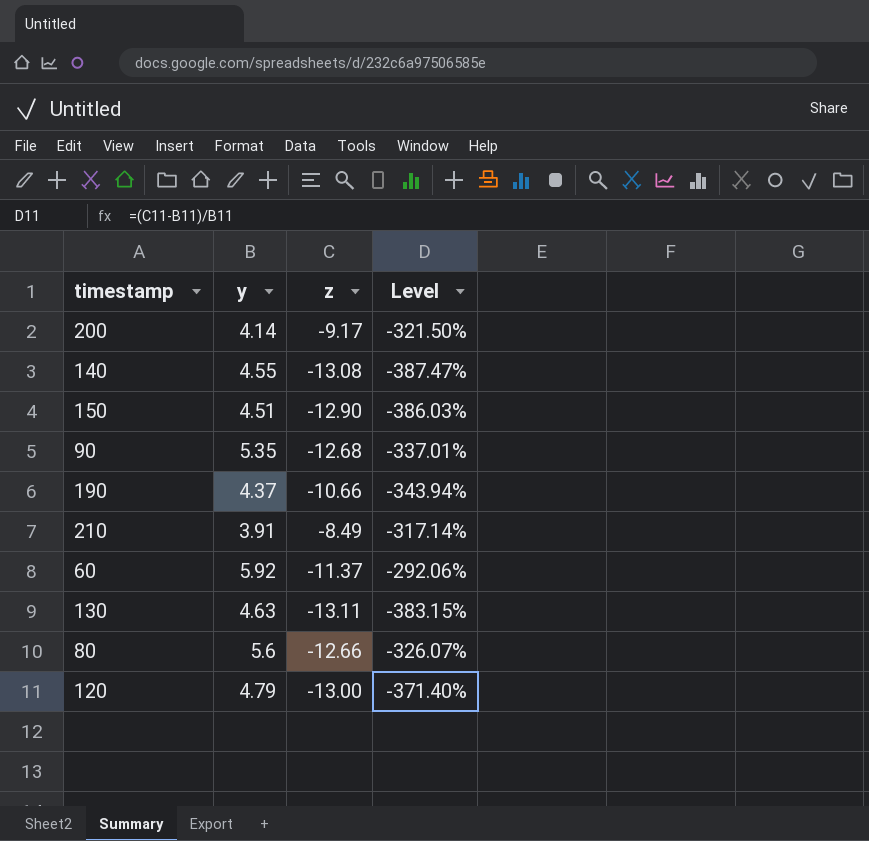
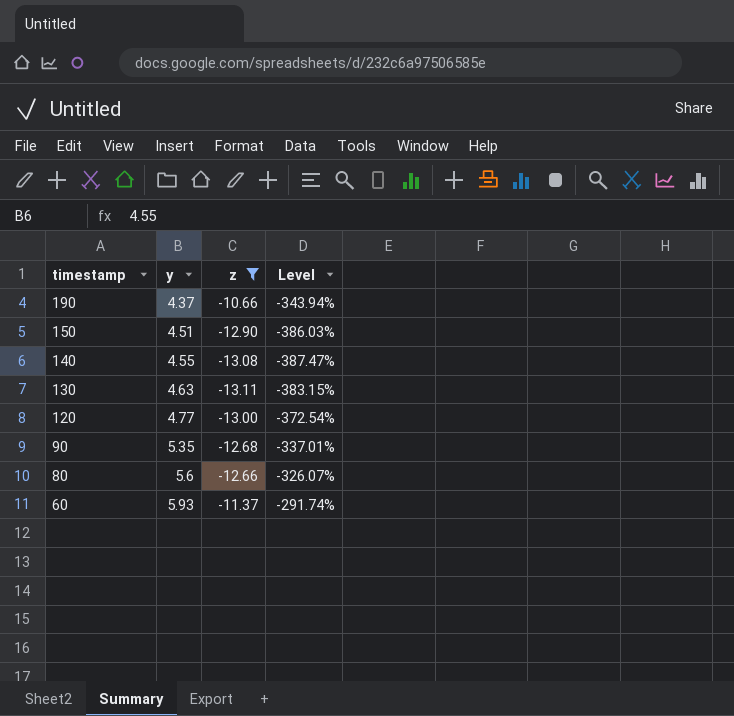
filter: none -> z <= -10.66
row order: none -> timestamp descending
120 | y: 4.79 -> 4.77
120 | Level: -371.40% -> -372.54%
60 | y: 5.92 -> 5.93
60 | Level: -292.06% -> -291.74%

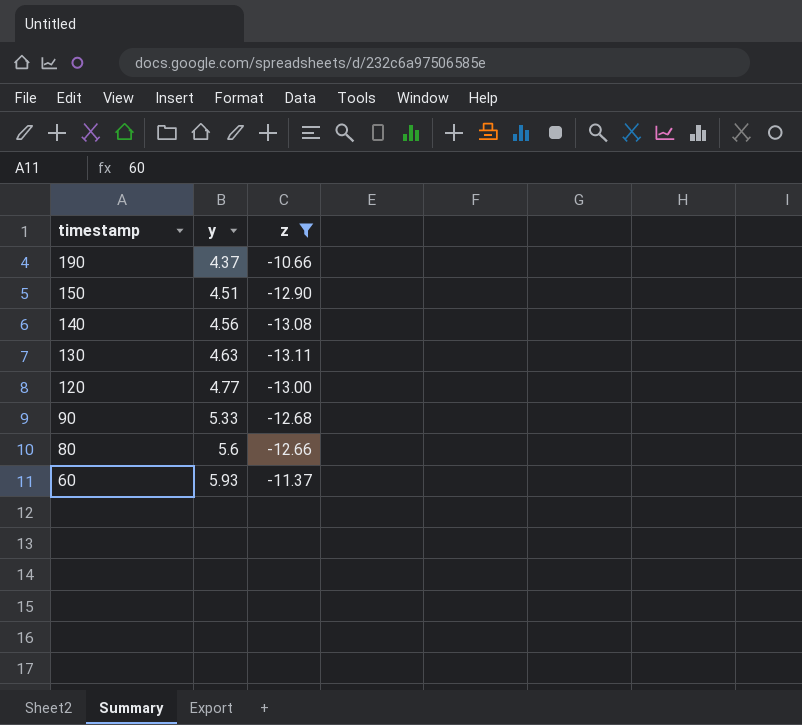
column Level | formula: ([z] - [y]) / [y] -> none
140 | y: 4.55 -> 4.56
90 | y: 5.35 -> 5.33

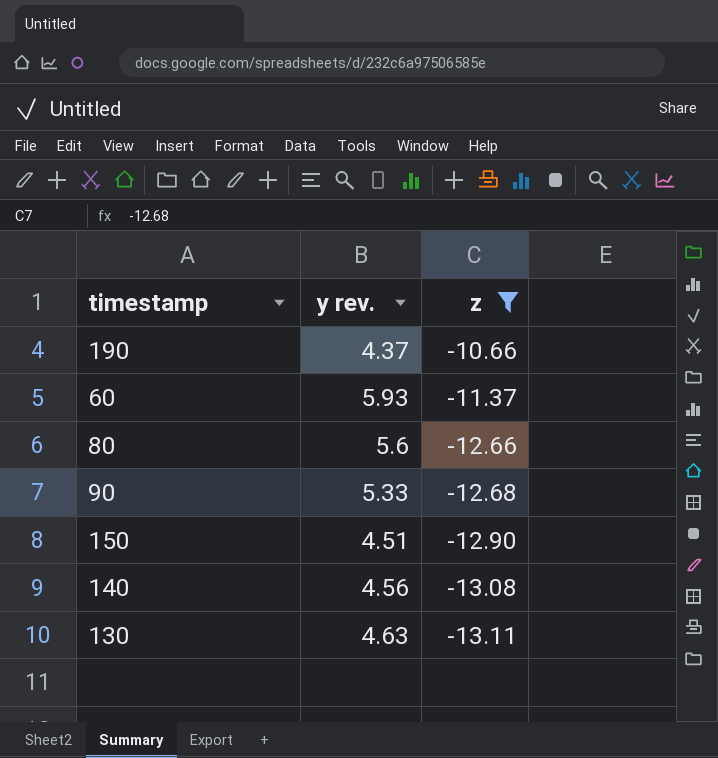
row order: timestamp descending -> z descending
column name: y -> y rev.
row 120: 4.77 | -13.00 -> none

